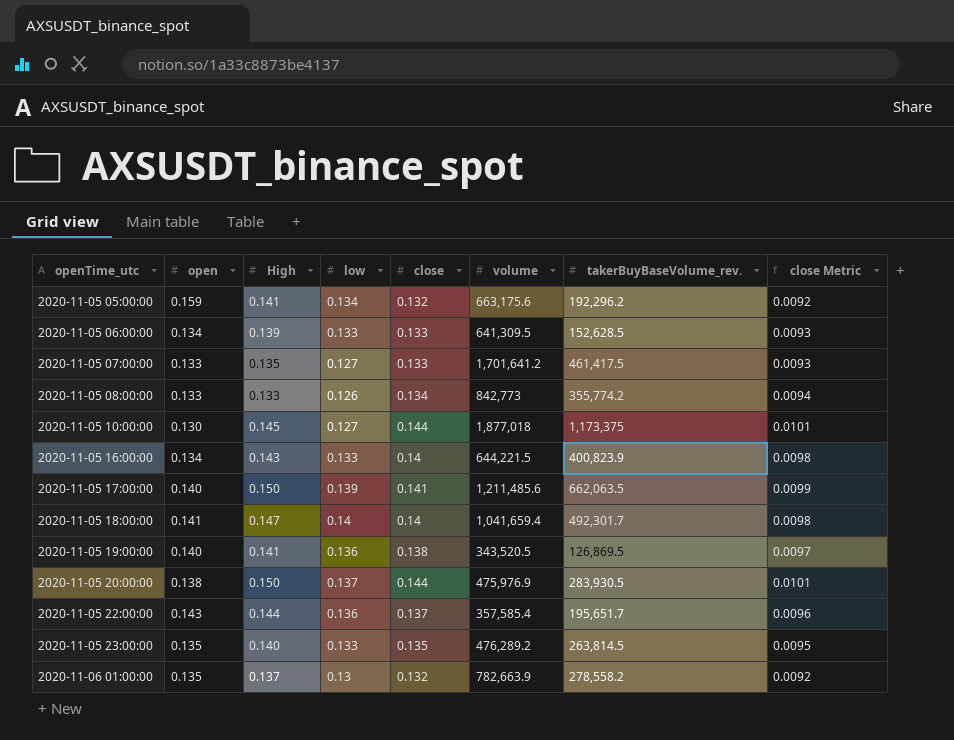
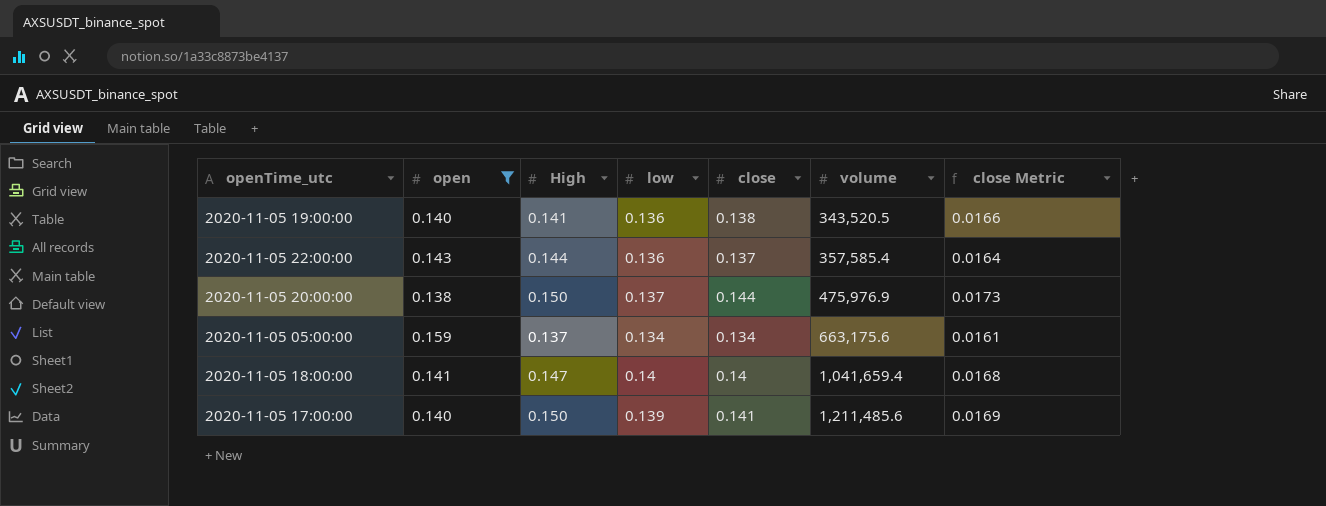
filter: none -> open >= 0.138
row order: openTime_utc ascending -> volume ascending
column takerBuyBaseVolume_rev. | position: 7 -> none
column close Metric | formula: [close] * 0.07 -> [close] * 0.12
2020-11-05 05:00:00 | High: 0.141 -> 0.137
2020-11-05 05:00:00 | close: 0.132 -> 0.134

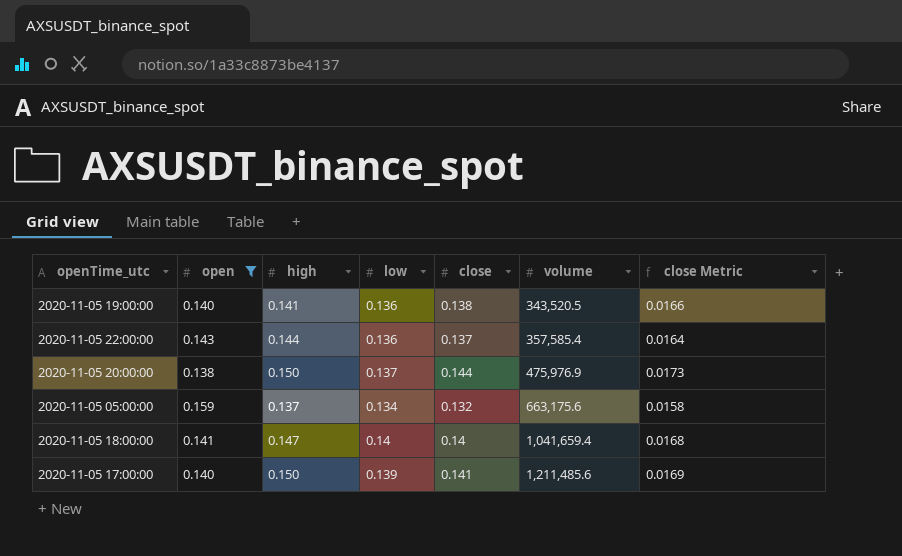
column name: High -> high
2020-11-05 05:00:00 | close: 0.134 -> 0.132
2020-11-05 05:00:00 | close Metric: 0.0161 -> 0.0158

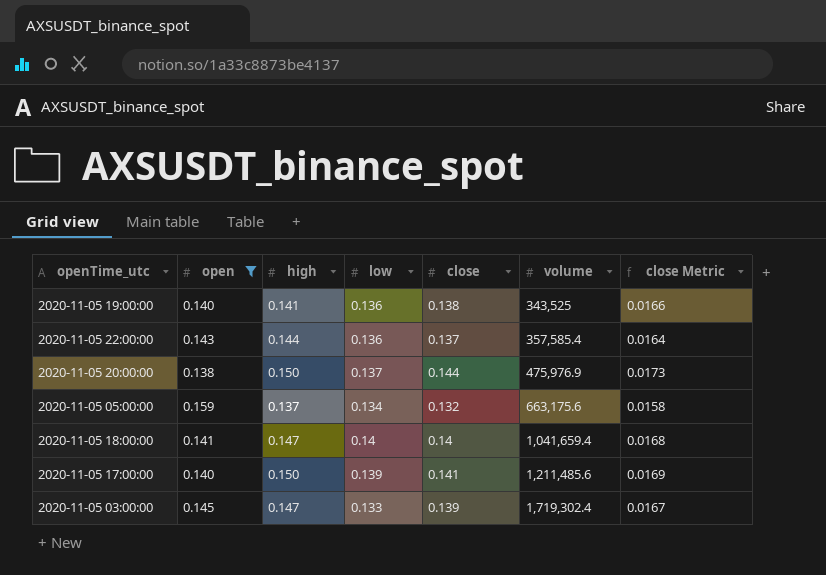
2020-11-05 19:00:00 | volume: 343,520.5 -> 343,525
row 2020-11-05 03:00:00: none -> 0.145 | 0.147 | 0.133 | 0.139 | 1,719,302.4 | 0.0167

